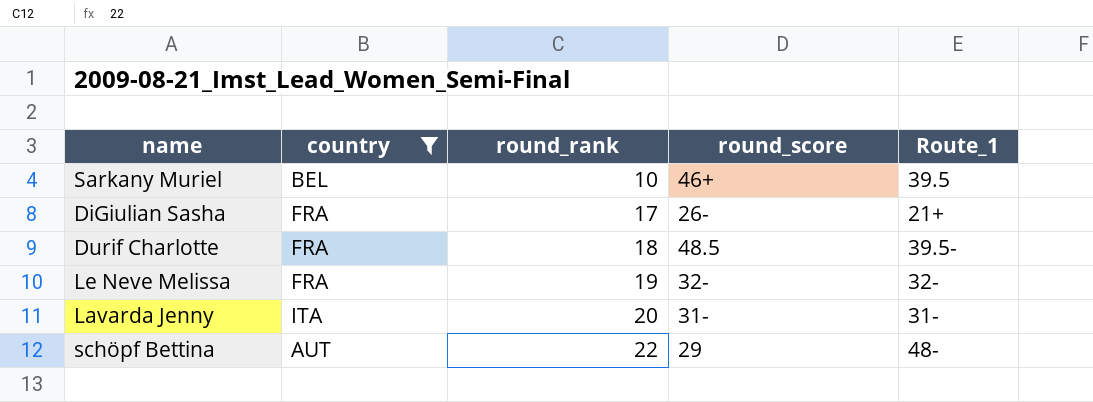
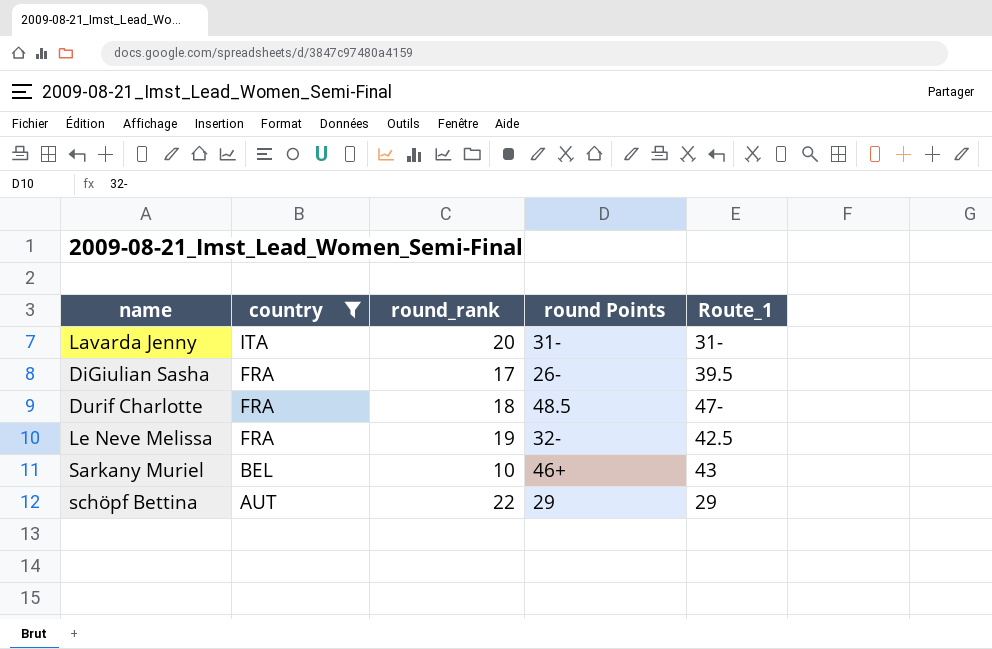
row order: round_rank ascending -> country descending
column name: round_score -> round Points
DiGiulian Sasha | Route_1: 21+ -> 39.5
Durif Charlotte | Route_1: 39.5- -> 47-
Le Neve Melissa | Route_1: 32- -> 42.5
Sarkany Muriel | Route_1: 39.5 -> 43
schöpf Bettina | Route_1: 48- -> 29

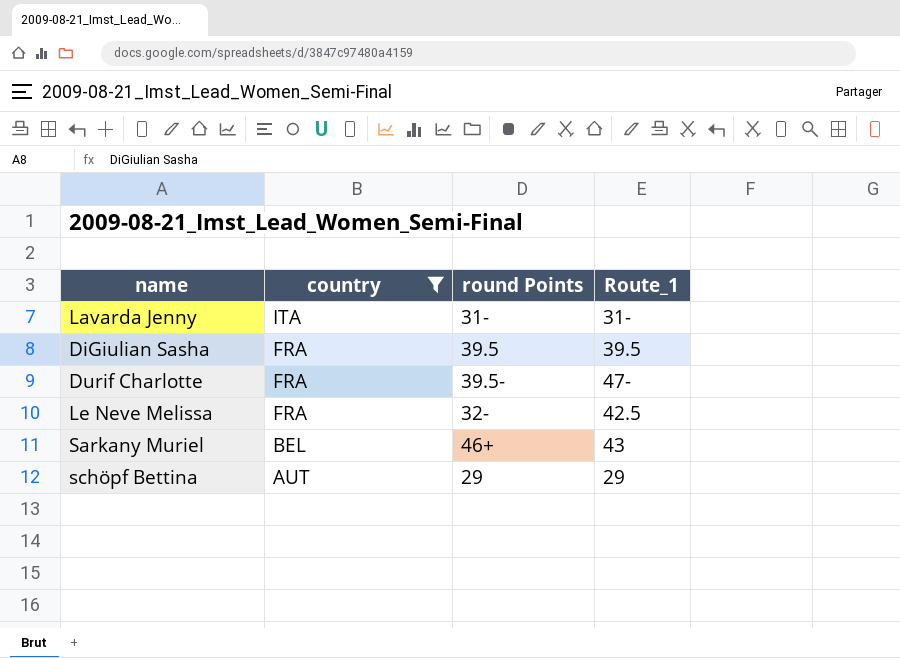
column round_rank | position: 3 -> none
DiGiulian Sasha | round Points: 26- -> 39.5
Durif Charlotte | round Points: 48.5 -> 39.5-

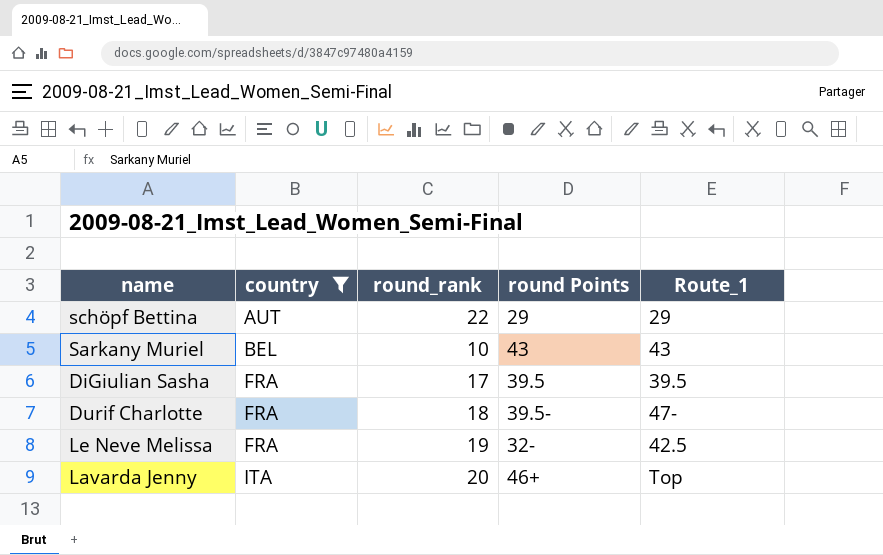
row order: country descending -> country ascending
column round_rank | position: none -> 3
Sarkany Muriel | round Points: 46+ -> 43
Lavarda Jenny | round Points: 31- -> 46+
Lavarda Jenny | Route_1: 31- -> Top

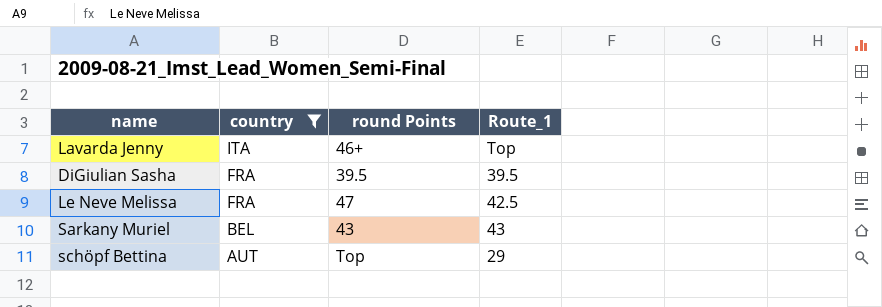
row order: country ascending -> country descending
column round_rank | position: 3 -> none
row Durif Charlotte: FRA | 18 | 39.5- | 47- -> none
Le Neve Melissa | round Points: 32- -> 47
schöpf Bettina | round Points: 29 -> Top

